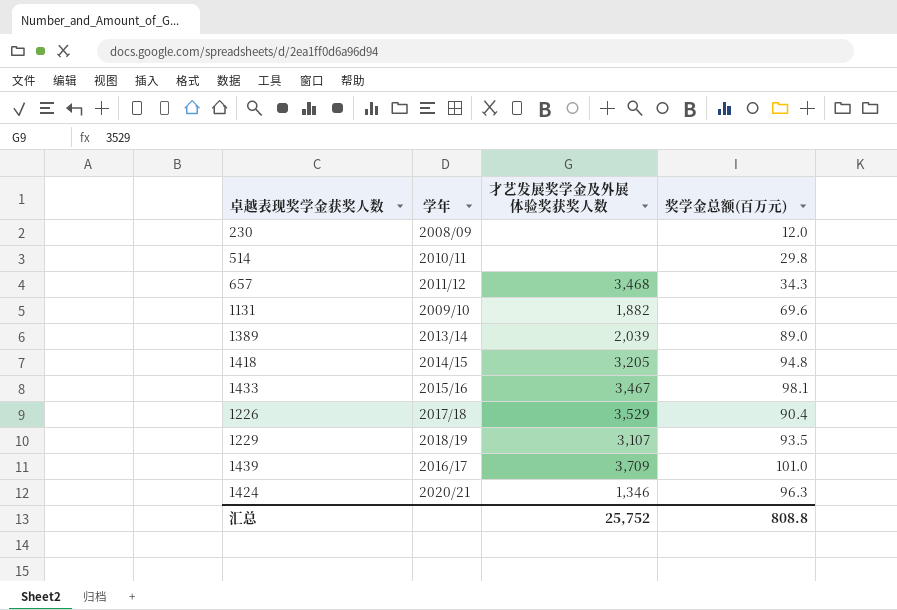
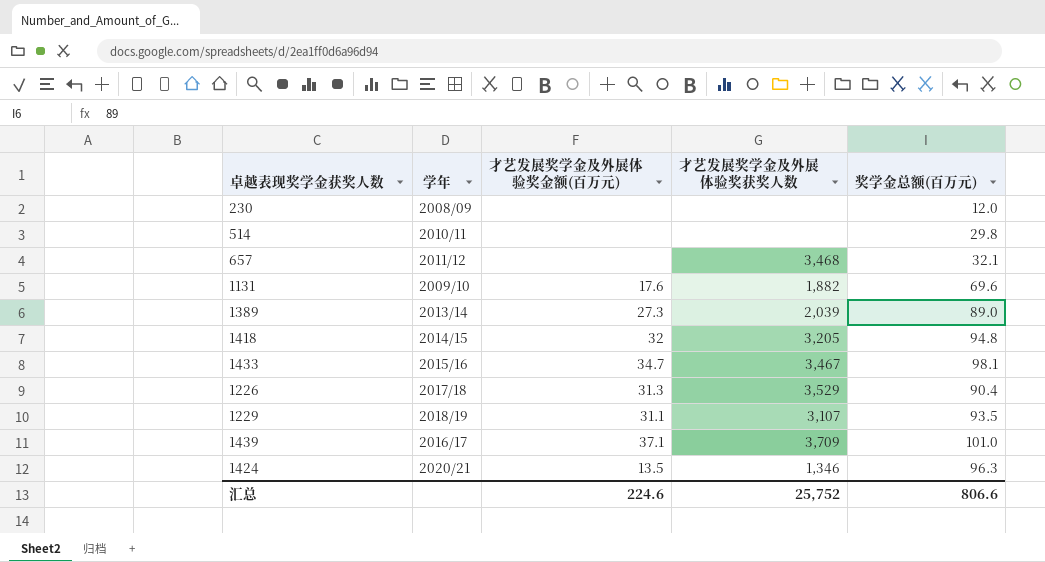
column 才艺发展奖学金及外展体验奖金额(百万元) | position: none -> 3
657 | 奖学金总额(百万元): 34.3 -> 32.1
汇总 | 奖学金总额(百万元): 808.8 -> 806.6

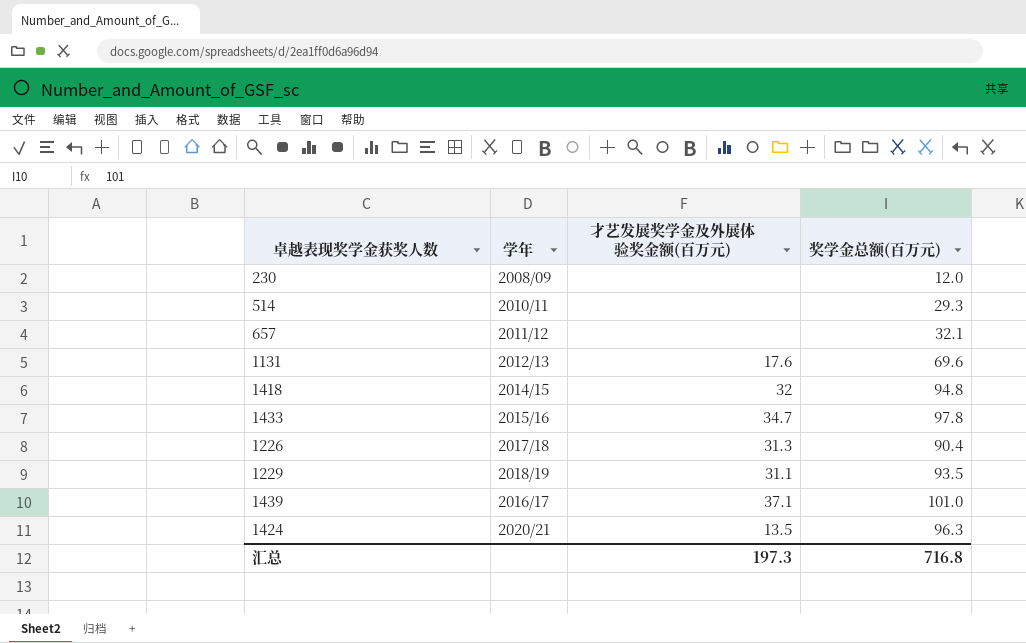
column 才艺发展奖学金及外展体验奖获奖人数 | position: 4 -> none
row 1389: 2013/14 | 27.3 | 2,039 | 89.0 -> none
514 | 奖学金总额(百万元): 29.8 -> 29.3
1131 | 学年: 2009/10 -> 2012/13
1433 | 奖学金总额(百万元): 98.1 -> 97.8
汇总 | 才艺发展奖学金及外展体验奖金额(百万元): 224.6 -> 197.3
汇总 | 奖学金总额(百万元): 806.6 -> 716.8

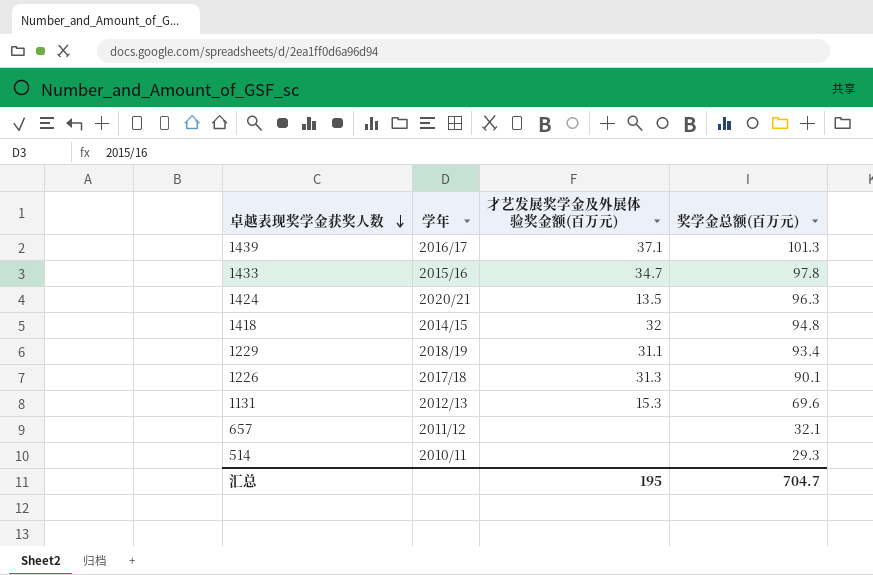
row order: none -> 卓越表现奖学金获奖人数 descending
row 230: 2008/09 | none | 12.0 -> none
1439 | 奖学金总额(百万元): 101.0 -> 101.3
1229 | 奖学金总额(百万元): 93.5 -> 93.4
1226 | 奖学金总额(百万元): 90.4 -> 90.1
1131 | 才艺发展奖学金及外展体验奖金额(百万元): 17.6 -> 15.3
汇总 | 才艺发展奖学金及外展体验奖金额(百万元): 197.3 -> 195
汇总 | 奖学金总额(百万元): 716.8 -> 704.7

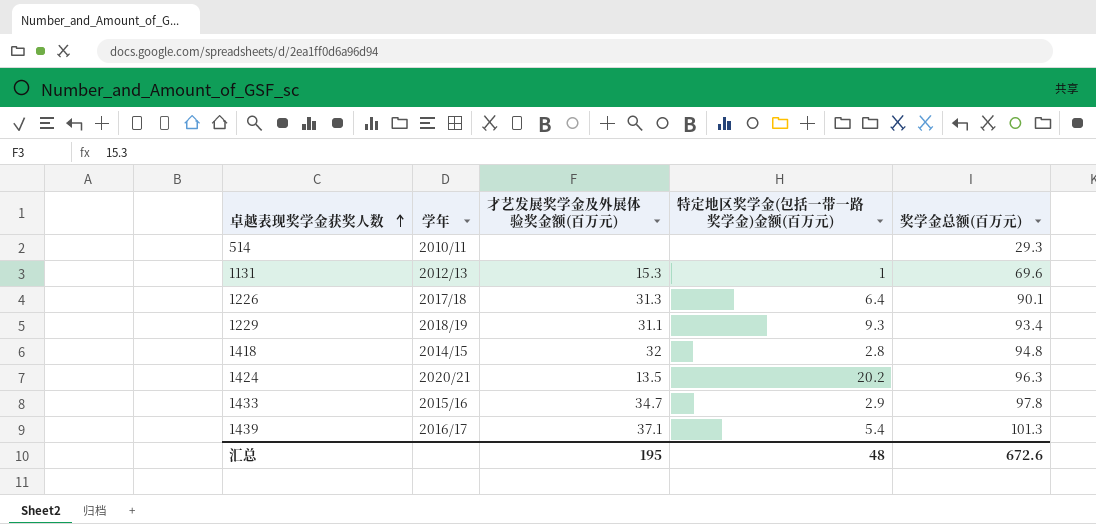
row order: 卓越表现奖学金获奖人数 descending -> 卓越表现奖学金获奖人数 ascending
column 特定地区奖学金(包括一带一路奖学金)金额(百万元) | position: none -> 4
row 657: 2011/12 | none | 32.1 -> none
汇总 | 奖学金总额(百万元): 704.7 -> 672.6

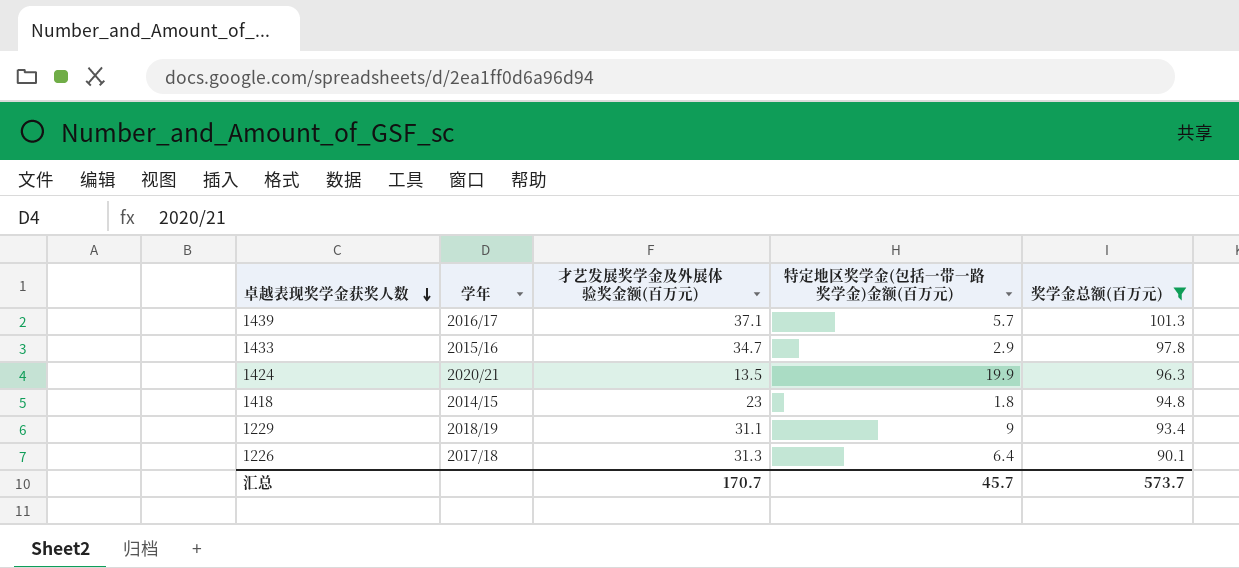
filter: none -> 奖学金总额(百万元) >= 90.1
row order: 卓越表现奖学金获奖人数 ascending -> 卓越表现奖学金获奖人数 descending
1439 | 特定地区奖学金(包括一带一路奖学金)金额(百万元): 5.4 -> 5.7
1424 | 特定地区奖学金(包括一带一路奖学金)金额(百万元): 20.2 -> 19.9
1418 | 才艺发展奖学金及外展体验奖金额(百万元): 32 -> 23
1418 | 特定地区奖学金(包括一带一路奖学金)金额(百万元): 2.8 -> 1.8
1229 | 特定地区奖学金(包括一带一路奖学金)金额(百万元): 9.3 -> 9
汇总 | 才艺发展奖学金及外展体验奖金额(百万元): 195 -> 170.7
汇总 | 特定地区奖学金(包括一带一路奖学金)金额(百万元): 48 -> 45.7
汇总 | 奖学金总额(百万元): 672.6 -> 573.7

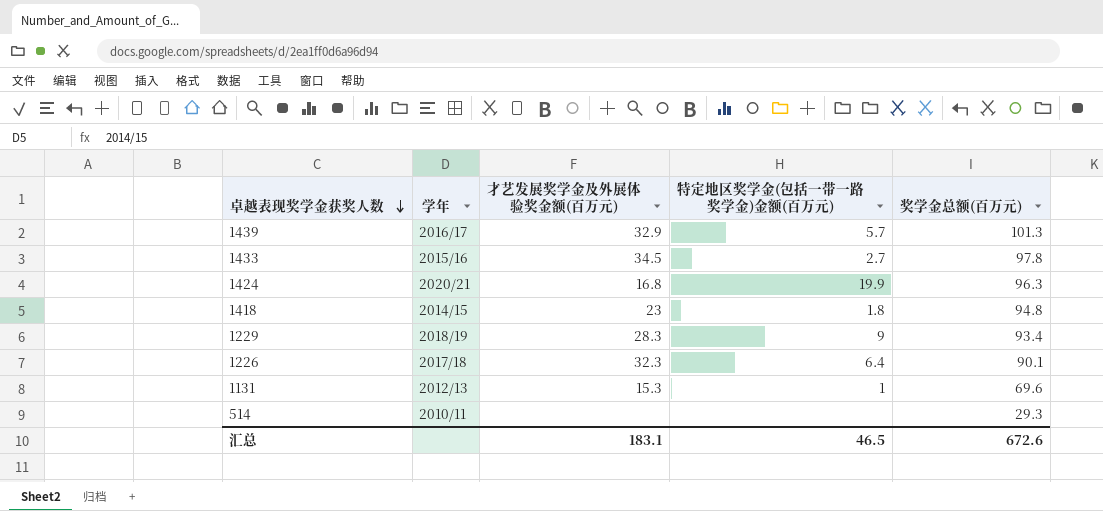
filter: 奖学金总额(百万元) >= 90.1 -> none
1439 | 才艺发展奖学金及外展体验奖金额(百万元): 37.1 -> 32.9
1433 | 才艺发展奖学金及外展体验奖金额(百万元): 34.7 -> 34.5
1433 | 特定地区奖学金(包括一带一路奖学金)金额(百万元): 2.9 -> 2.7
1424 | 才艺发展奖学金及外展体验奖金额(百万元): 13.5 -> 16.8
1229 | 才艺发展奖学金及外展体验奖金额(百万元): 31.1 -> 28.3
1226 | 才艺发展奖学金及外展体验奖金额(百万元): 31.3 -> 32.3
汇总 | 才艺发展奖学金及外展体验奖金额(百万元): 170.7 -> 183.1
汇总 | 特定地区奖学金(包括一带一路奖学金)金额(百万元): 45.7 -> 46.5
汇总 | 奖学金总额(百万元): 573.7 -> 672.6

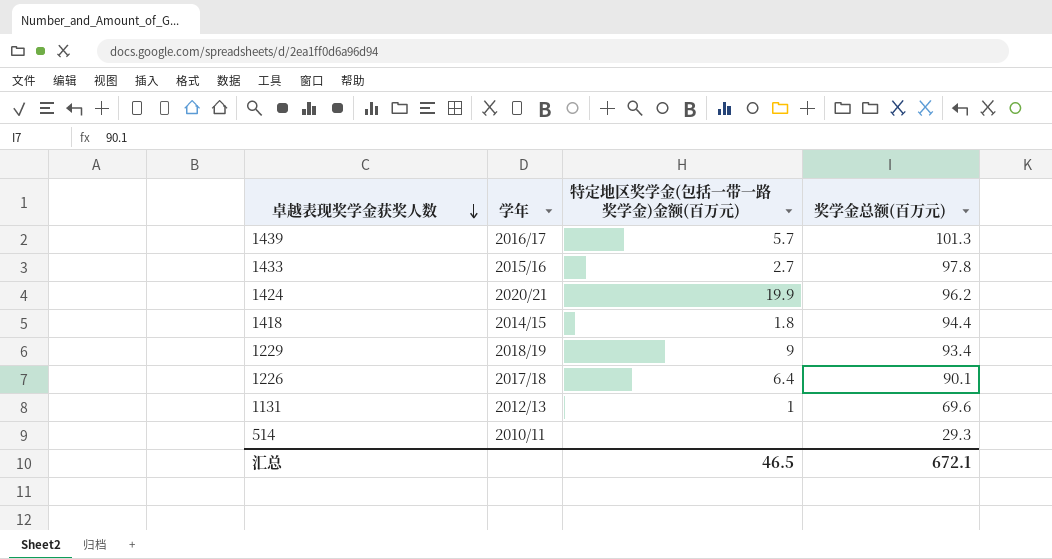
column 才艺发展奖学金及外展体验奖金额(百万元) | position: 3 -> none
1424 | 奖学金总额(百万元): 96.3 -> 96.2
1418 | 奖学金总额(百万元): 94.8 -> 94.4
汇总 | 奖学金总额(百万元): 672.6 -> 672.1

